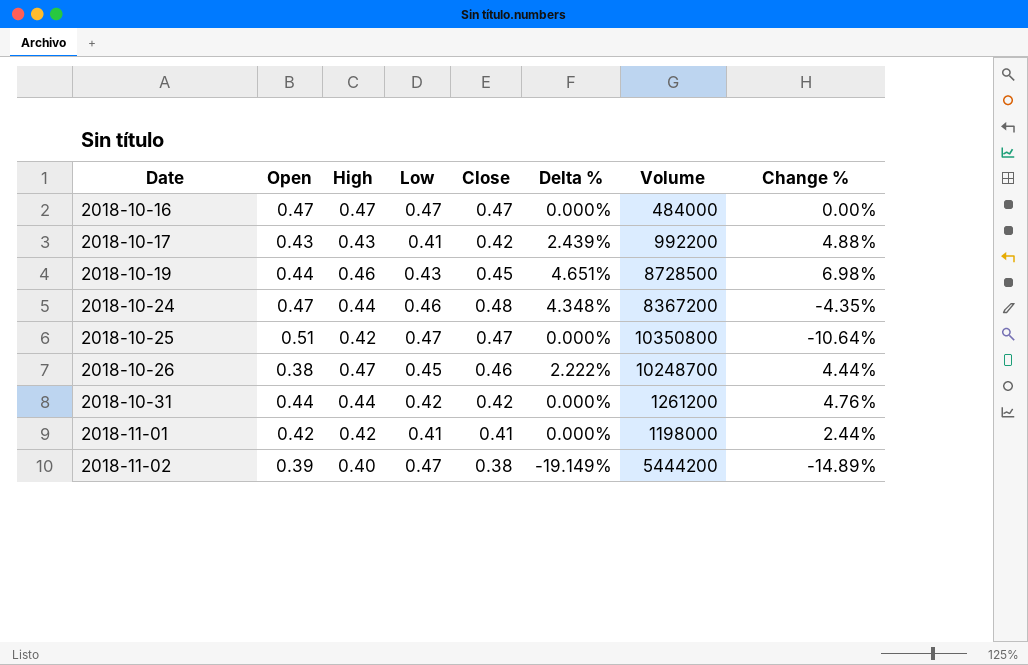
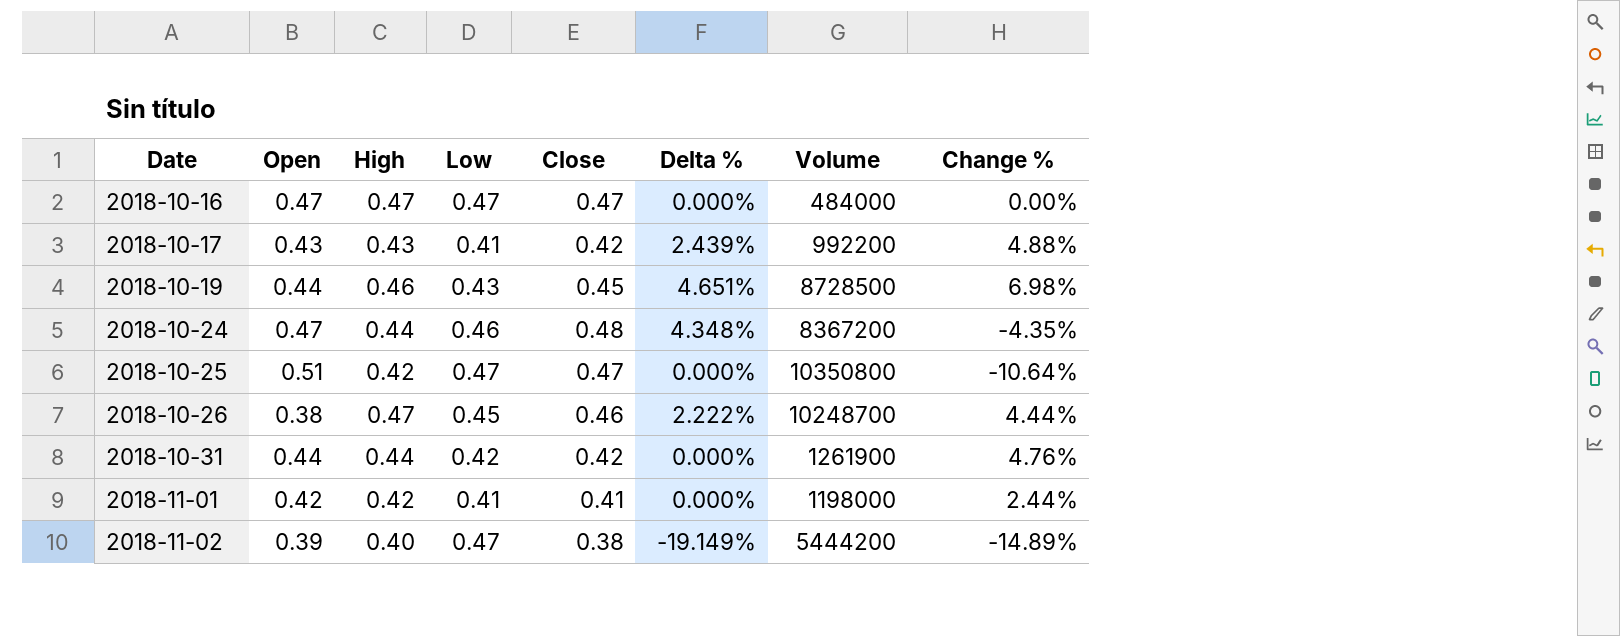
2018-10-31 | Volume: 1261200 -> 1261900

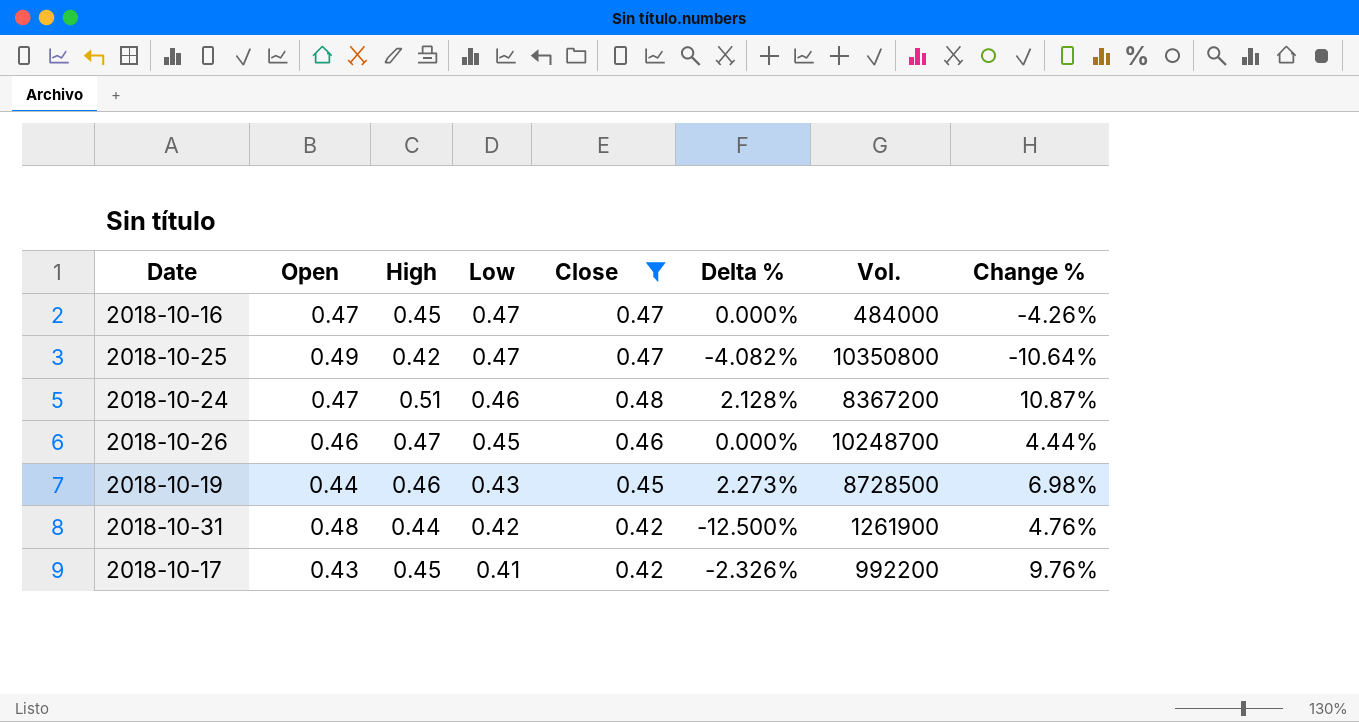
filter: none -> Close >= 0.42
row order: Date ascending -> Low descending
column Delta % | formula: ([Close] - [Low]) / [Low] -> ([Close] - [Open]) / [Open]
column name: Volume -> Vol.
2018-10-16 | High: 0.47 -> 0.45
2018-10-16 | Change %: 0.00% -> -4.26%
2018-10-25 | Open: 0.51 -> 0.49
2018-10-24 | High: 0.44 -> 0.51
2018-10-24 | Change %: -4.35% -> 10.87%
2018-10-26 | Open: 0.38 -> 0.46
2018-10-31 | Open: 0.44 -> 0.48
2018-10-17 | High: 0.43 -> 0.45
2018-10-17 | Change %: 4.88% -> 9.76%

